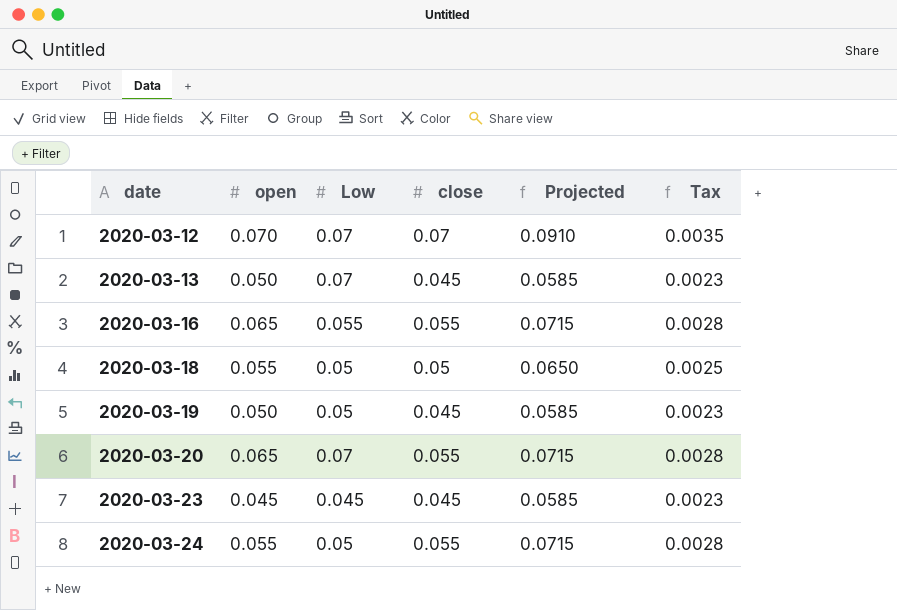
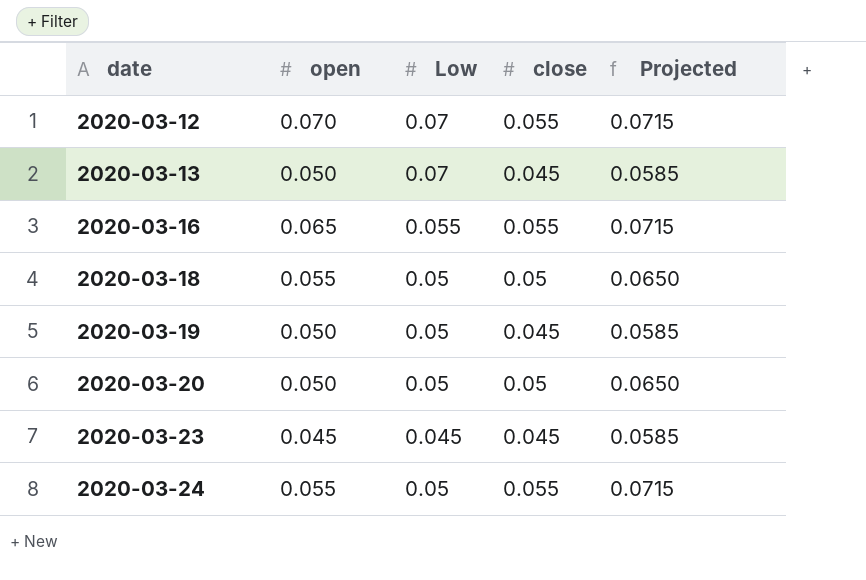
column Tax | formula: [close] * 0.05 -> none
2020-03-12 | close: 0.07 -> 0.055
2020-03-12 | Projected: 0.0910 -> 0.0715
2020-03-20 | open: 0.065 -> 0.050
2020-03-20 | Low: 0.07 -> 0.05
2020-03-20 | close: 0.055 -> 0.05
2020-03-20 | Projected: 0.0715 -> 0.0650

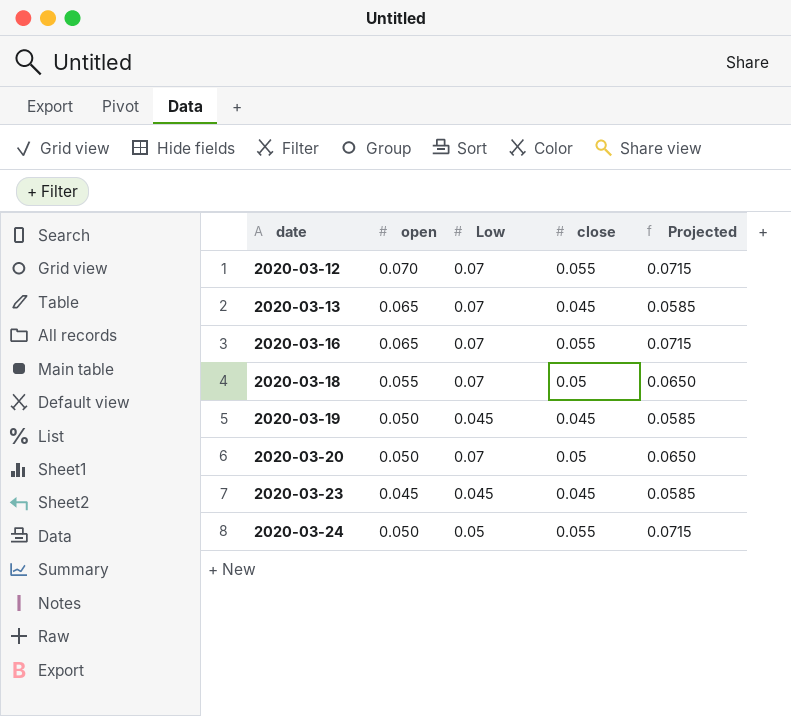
2020-03-13 | open: 0.050 -> 0.065
2020-03-16 | Low: 0.055 -> 0.07
2020-03-18 | Low: 0.05 -> 0.07
2020-03-19 | Low: 0.05 -> 0.045
2020-03-20 | Low: 0.05 -> 0.07
2020-03-24 | open: 0.055 -> 0.050

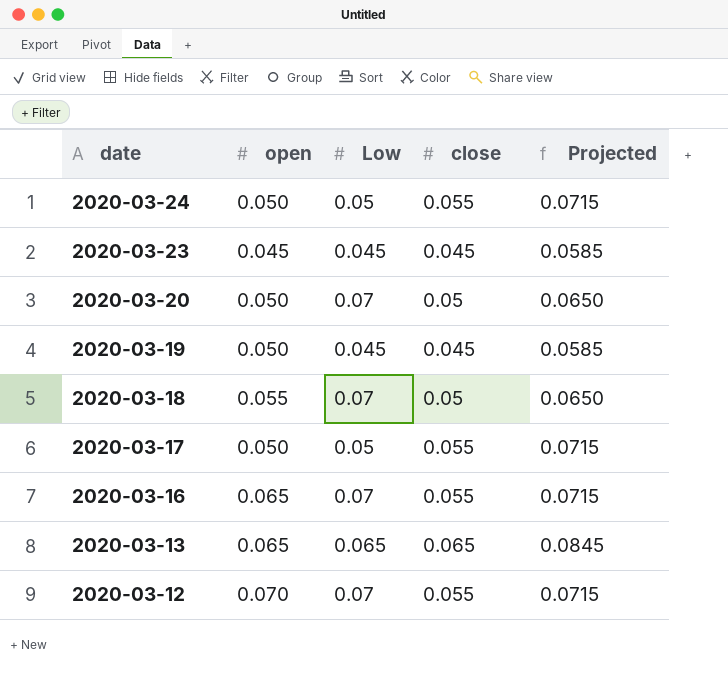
row order: date ascending -> date descending
row 2020-03-17: none -> 0.050 | 0.05 | 0.055 | 0.0715
2020-03-13 | Low: 0.07 -> 0.065
2020-03-13 | close: 0.045 -> 0.065
2020-03-13 | Projected: 0.0585 -> 0.0845

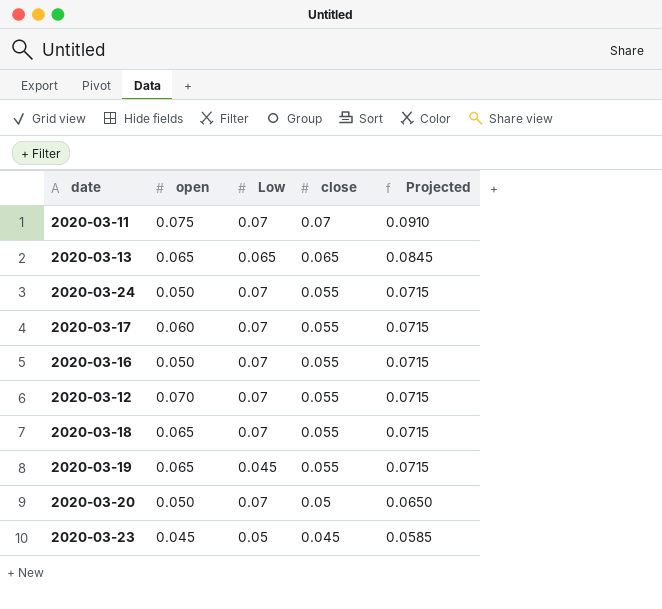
row order: date descending -> close descending
row 2020-03-11: none -> 0.075 | 0.07 | 0.07 | 0.0910
2020-03-24 | Low: 0.05 -> 0.07
2020-03-17 | open: 0.050 -> 0.060
2020-03-17 | Low: 0.05 -> 0.07
2020-03-16 | open: 0.065 -> 0.050
2020-03-18 | open: 0.055 -> 0.065
2020-03-18 | close: 0.05 -> 0.055
2020-03-18 | Projected: 0.0650 -> 0.0715
2020-03-19 | open: 0.050 -> 0.065
2020-03-19 | close: 0.045 -> 0.055
2020-03-19 | Projected: 0.0585 -> 0.0715
2020-03-23 | Low: 0.045 -> 0.05

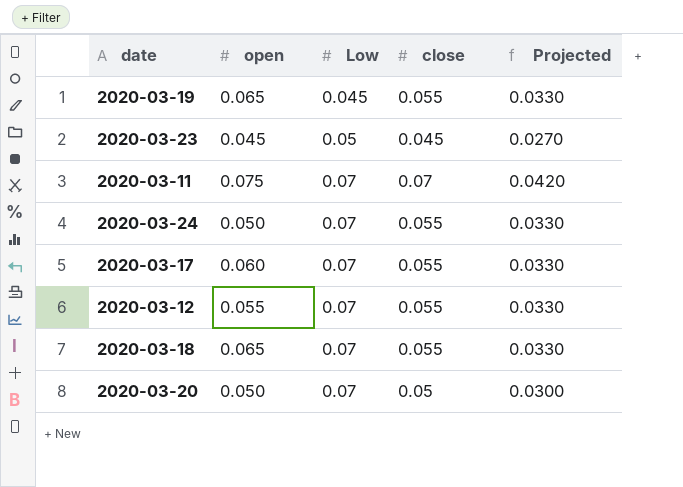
row order: close descending -> Low ascending
column Projected | formula: [close] * 1.3 -> [close] * 0.6
row 2020-03-13: 0.065 | 0.065 | 0.065 | 0.0845 -> none
row 2020-03-16: 0.050 | 0.07 | 0.055 | 0.0715 -> none
2020-03-12 | open: 0.070 -> 0.055

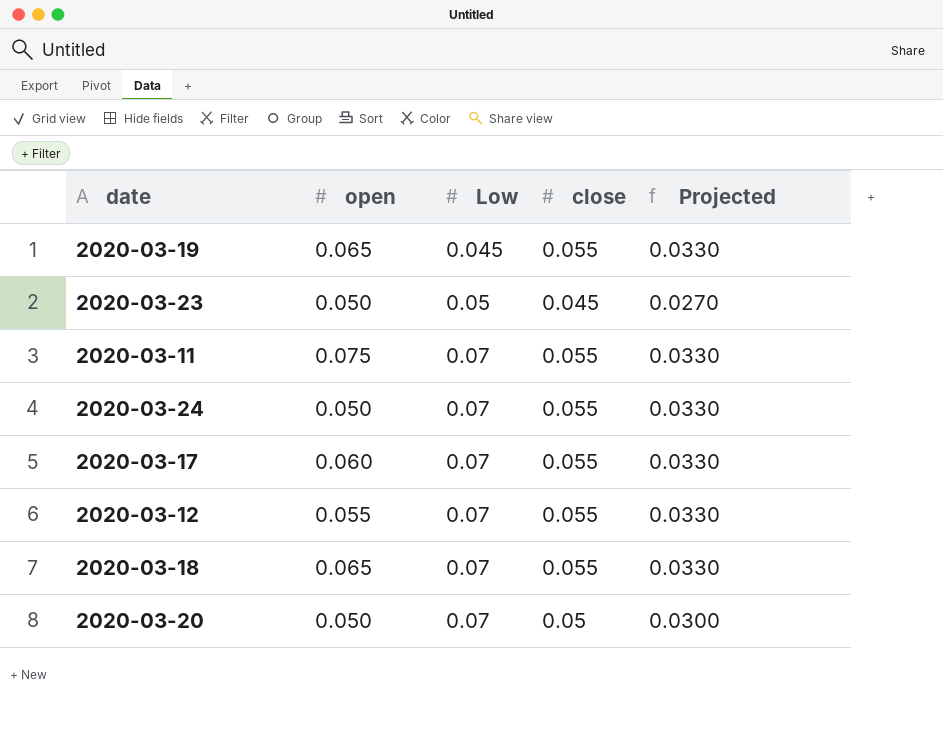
2020-03-23 | open: 0.045 -> 0.050
2020-03-11 | close: 0.07 -> 0.055
2020-03-11 | Projected: 0.0420 -> 0.0330

